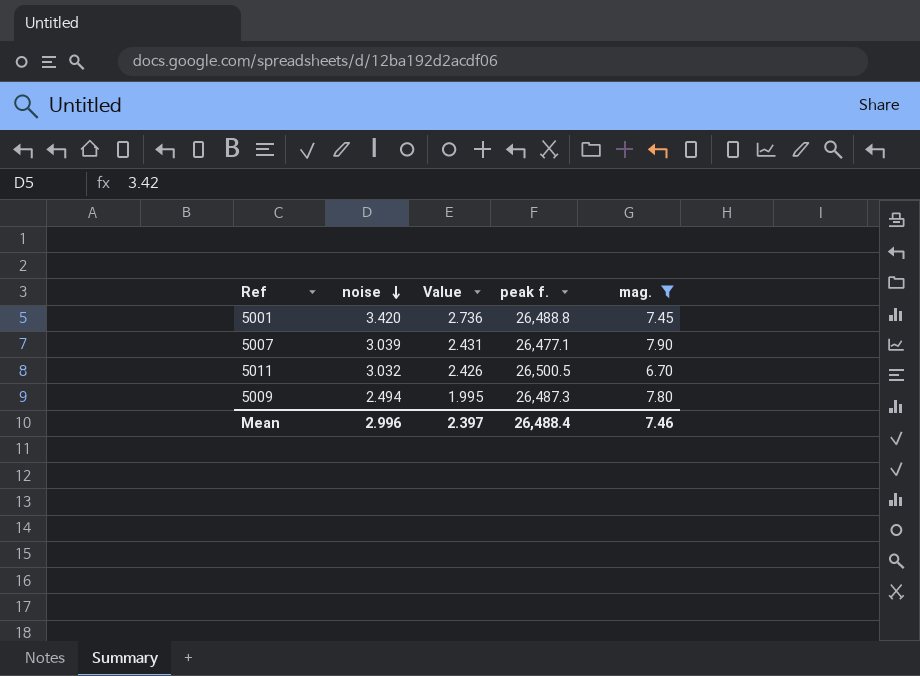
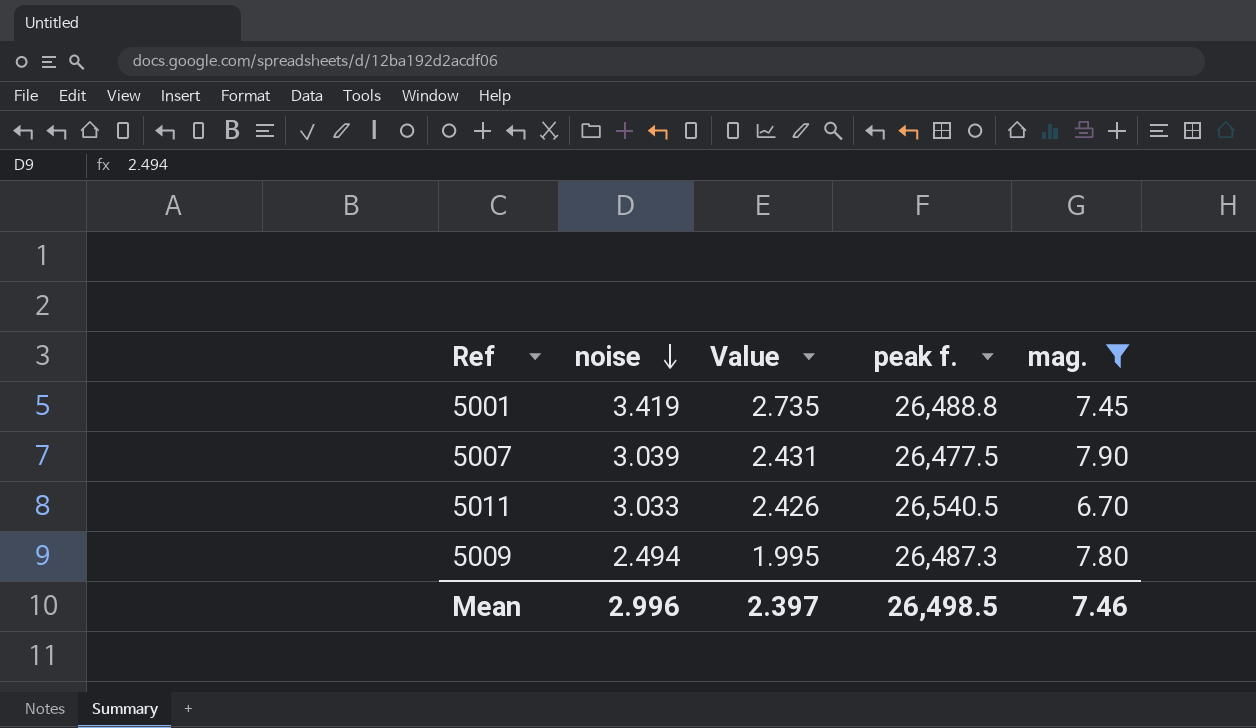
5001 | noise: 3.420 -> 3.419
5001 | Value: 2.736 -> 2.735
5007 | peak f.: 26,477.1 -> 26,477.5
5011 | noise: 3.032 -> 3.033
5011 | peak f.: 26,500.5 -> 26,540.5
Mean | peak f.: 26,488.4 -> 26,498.5

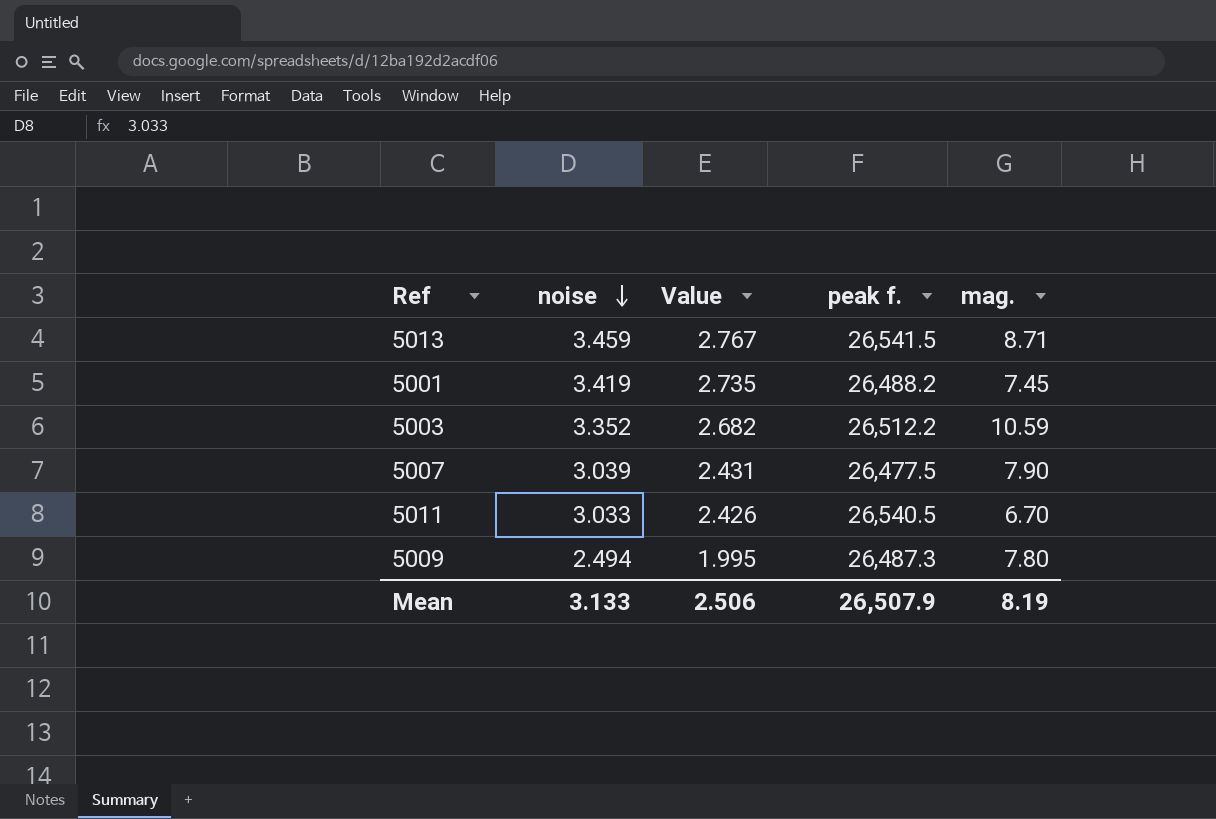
filter: mag. <= 7.90 -> none
5001 | peak f.: 26,488.8 -> 26,488.2
Mean | noise: 2.996 -> 3.133
Mean | Value: 2.397 -> 2.506
Mean | peak f.: 26,498.5 -> 26,507.9
Mean | mag.: 7.46 -> 8.19

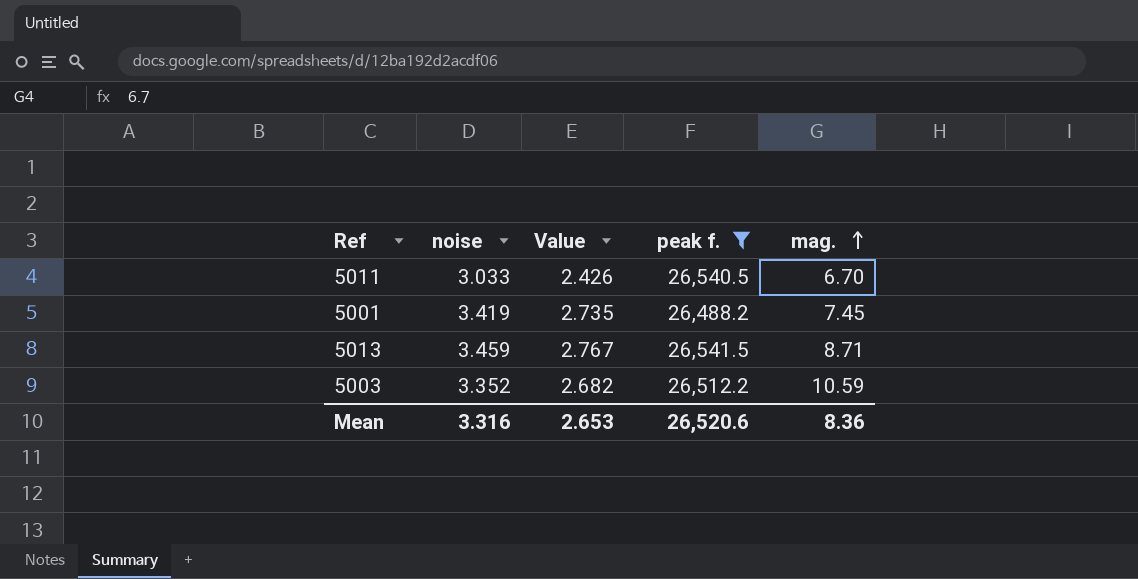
filter: none -> peak f. >= 26,488.2
row order: noise descending -> mag. ascending
Mean | noise: 3.133 -> 3.316
Mean | Value: 2.506 -> 2.653
Mean | peak f.: 26,507.9 -> 26,520.6
Mean | mag.: 8.19 -> 8.36

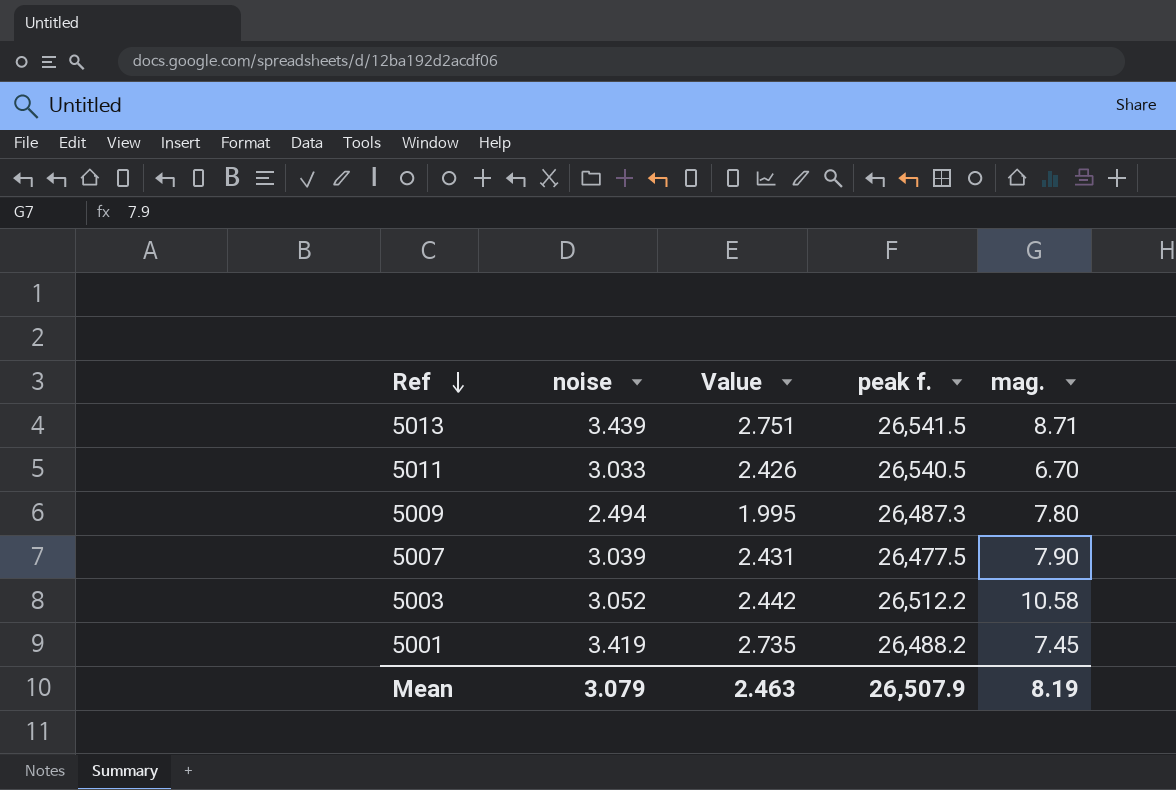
filter: peak f. >= 26,488.2 -> none
row order: mag. ascending -> Ref descending
5013 | noise: 3.459 -> 3.439
5013 | Value: 2.767 -> 2.751
5003 | noise: 3.352 -> 3.052
5003 | Value: 2.682 -> 2.442
5003 | mag.: 10.59 -> 10.58
Mean | noise: 3.316 -> 3.079
Mean | Value: 2.653 -> 2.463
Mean | peak f.: 26,520.6 -> 26,507.9
Mean | mag.: 8.36 -> 8.19

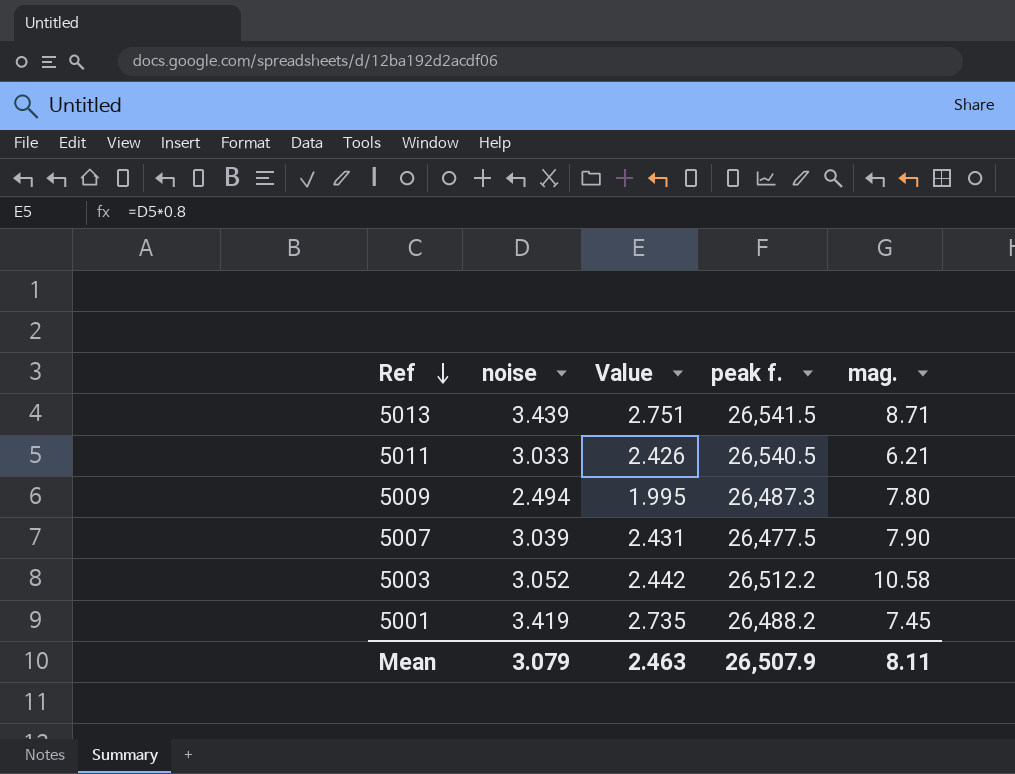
5011 | mag.: 6.70 -> 6.21
Mean | mag.: 8.19 -> 8.11

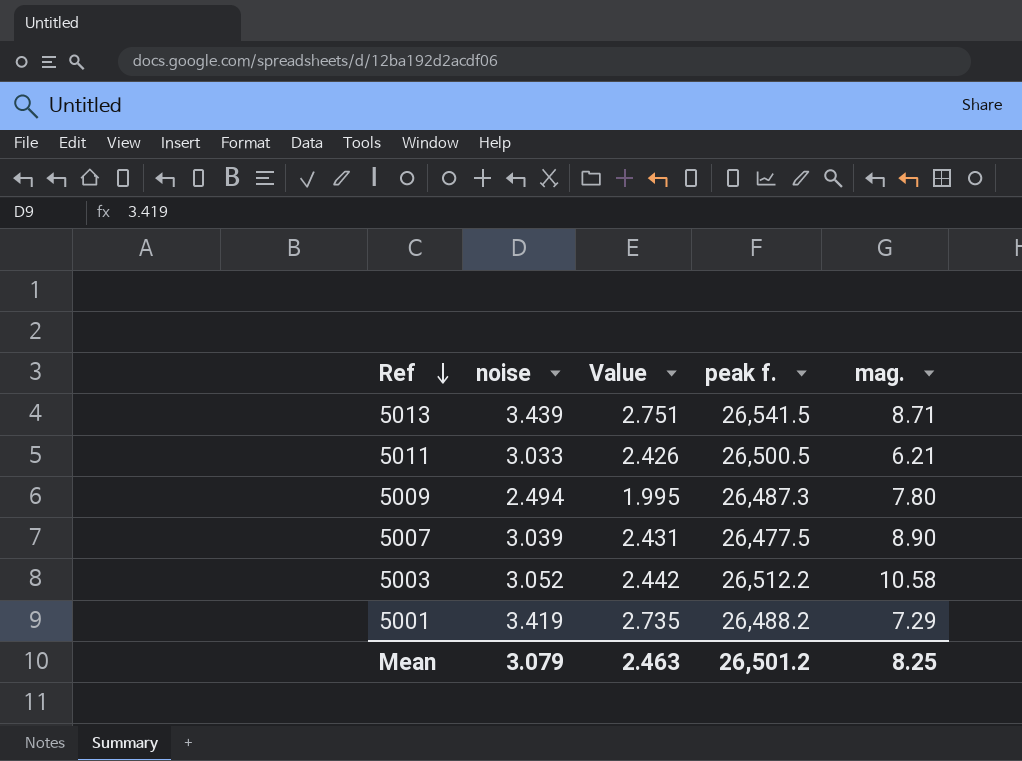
5011 | peak f.: 26,540.5 -> 26,500.5
5007 | mag.: 7.90 -> 8.90
5001 | mag.: 7.45 -> 7.29
Mean | peak f.: 26,507.9 -> 26,501.2
Mean | mag.: 8.11 -> 8.25

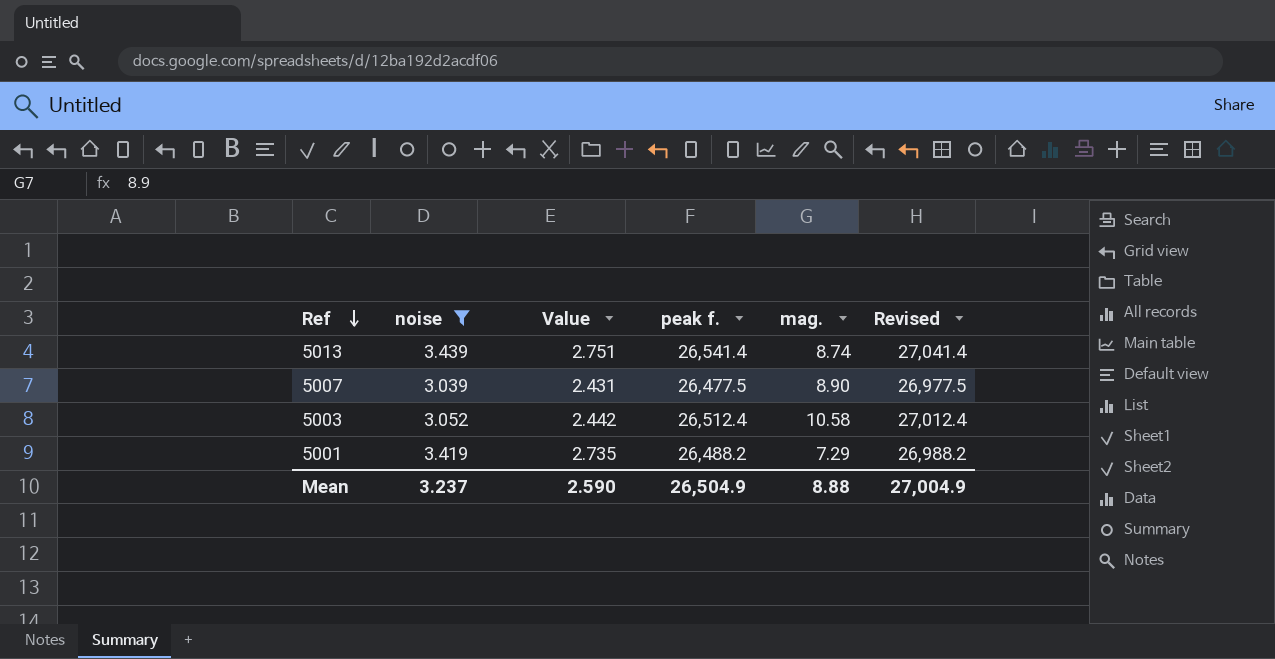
filter: none -> noise >= 3.039
column Revised | formula: none -> [peak f.] + 500
5013 | peak f.: 26,541.5 -> 26,541.4
5013 | mag.: 8.71 -> 8.74
5003 | peak f.: 26,512.2 -> 26,512.4
Mean | noise: 3.079 -> 3.237
Mean | Value: 2.463 -> 2.590
Mean | peak f.: 26,501.2 -> 26,504.9
Mean | mag.: 8.25 -> 8.88

